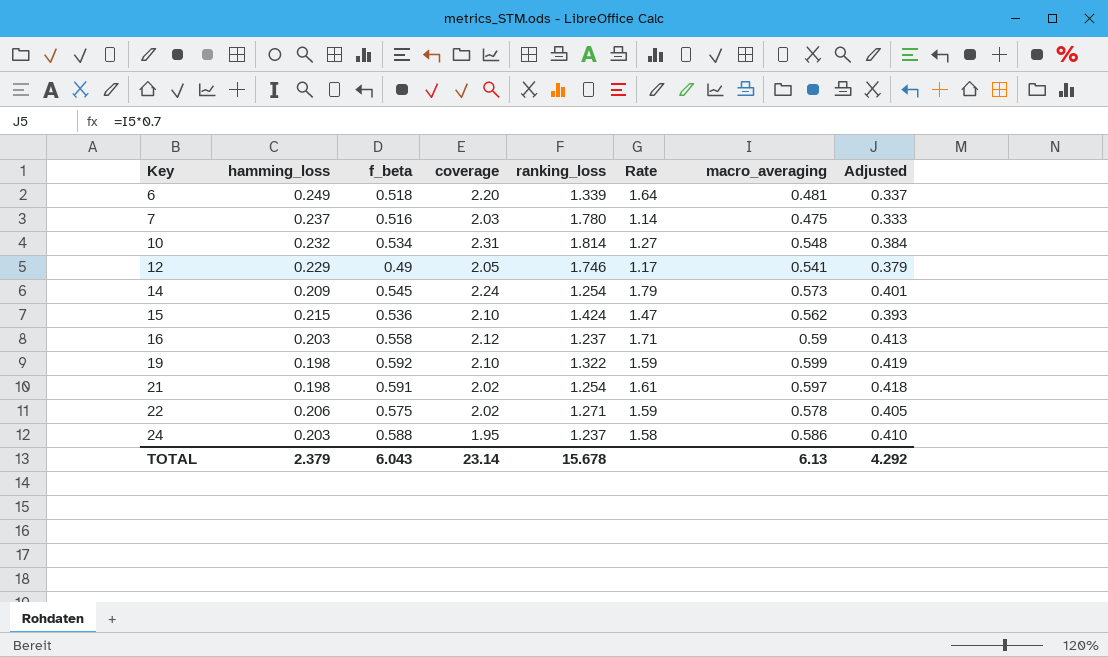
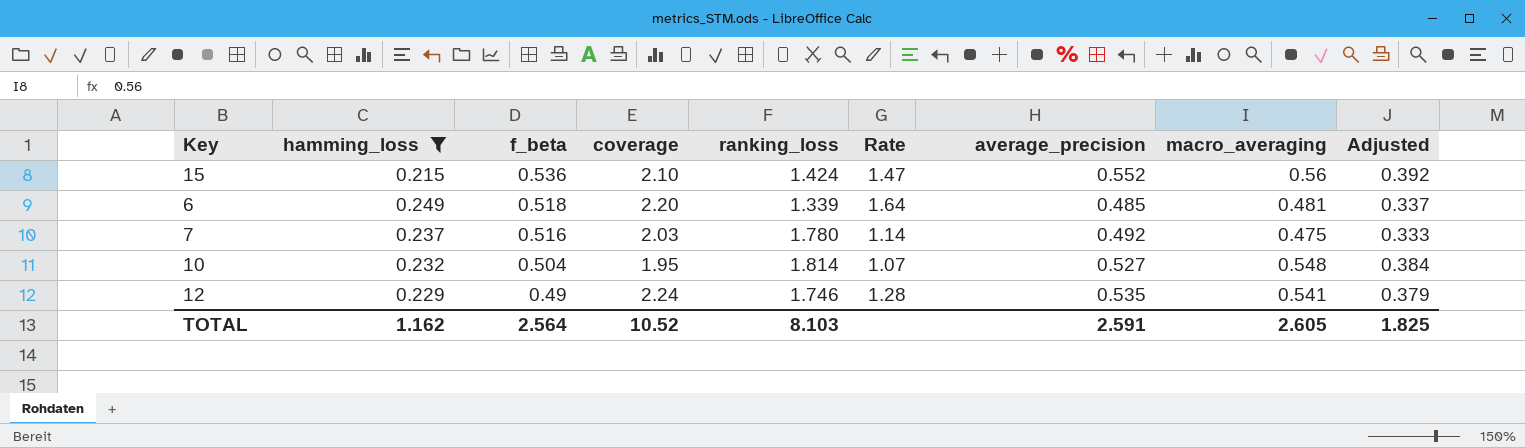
filter: none -> hamming_loss >= 0.215
row order: Key ascending -> f_beta descending
column average_precision | position: none -> 7
15 | macro_averaging: 0.562 -> 0.56
15 | Adjusted: 0.393 -> 0.392
10 | f_beta: 0.534 -> 0.504
10 | coverage: 2.31 -> 1.95
10 | Rate: 1.27 -> 1.07
12 | coverage: 2.05 -> 2.24
12 | Rate: 1.17 -> 1.28
TOTAL | hamming_loss: 2.379 -> 1.162
TOTAL | f_beta: 6.043 -> 2.564
TOTAL | coverage: 23.14 -> 10.52
TOTAL | ranking_loss: 15.678 -> 8.103
TOTAL | macro_averaging: 6.13 -> 2.605
TOTAL | Adjusted: 4.292 -> 1.825

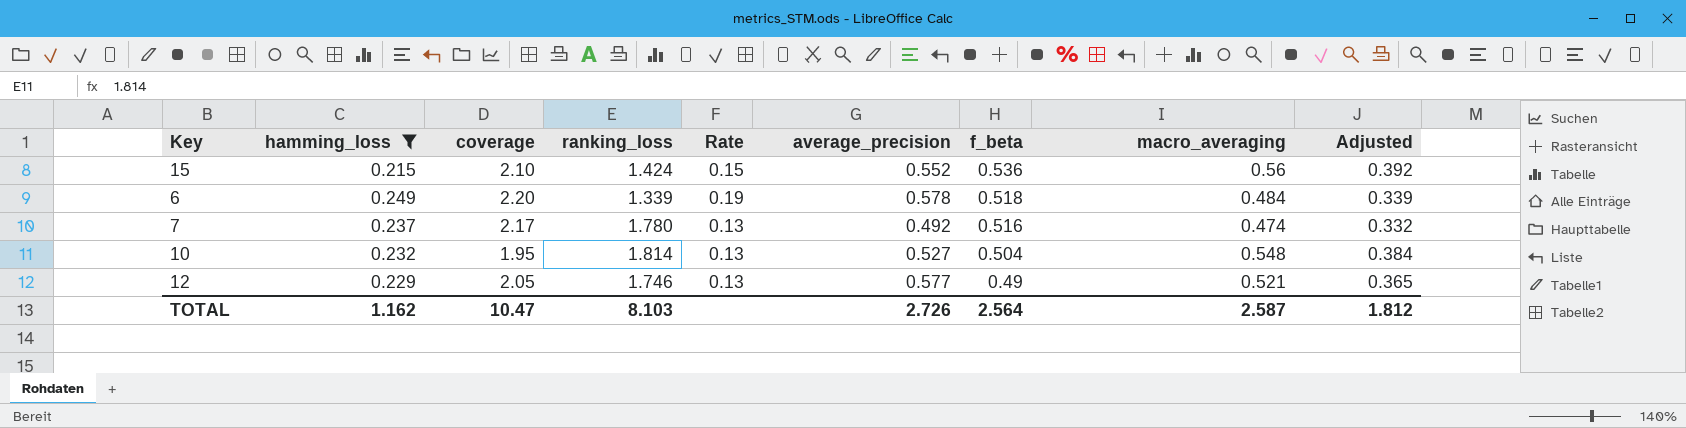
column Rate | formula: [coverage] / [ranking_loss] -> [hamming_loss] / [ranking_loss]
column f_beta | position: 3 -> 7
6 | average_precision: 0.485 -> 0.578
6 | macro_averaging: 0.481 -> 0.484
6 | Adjusted: 0.337 -> 0.339
7 | coverage: 2.03 -> 2.17
7 | macro_averaging: 0.475 -> 0.474
7 | Adjusted: 0.333 -> 0.332
12 | coverage: 2.24 -> 2.05
12 | average_precision: 0.535 -> 0.577
12 | macro_averaging: 0.541 -> 0.521
12 | Adjusted: 0.379 -> 0.365
TOTAL | coverage: 10.52 -> 10.47
TOTAL | average_precision: 2.591 -> 2.726
TOTAL | macro_averaging: 2.605 -> 2.587
TOTAL | Adjusted: 1.825 -> 1.812

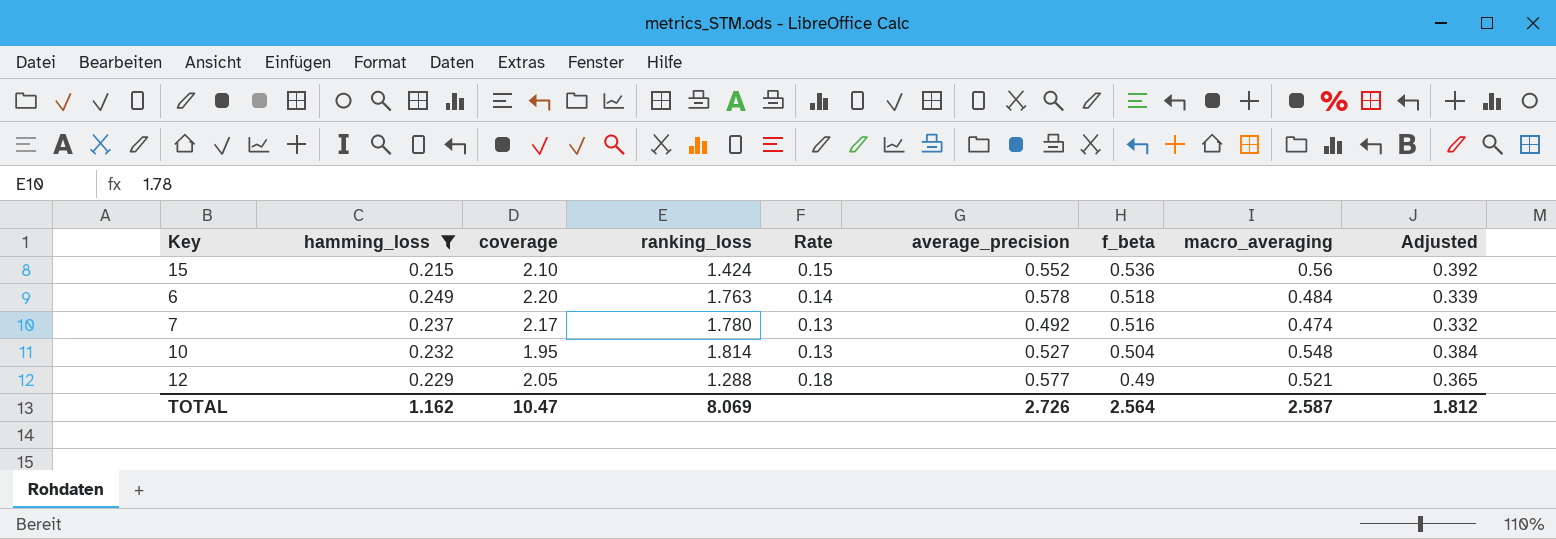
6 | ranking_loss: 1.339 -> 1.763
6 | Rate: 0.19 -> 0.14
12 | ranking_loss: 1.746 -> 1.288
12 | Rate: 0.13 -> 0.18
TOTAL | ranking_loss: 8.103 -> 8.069

